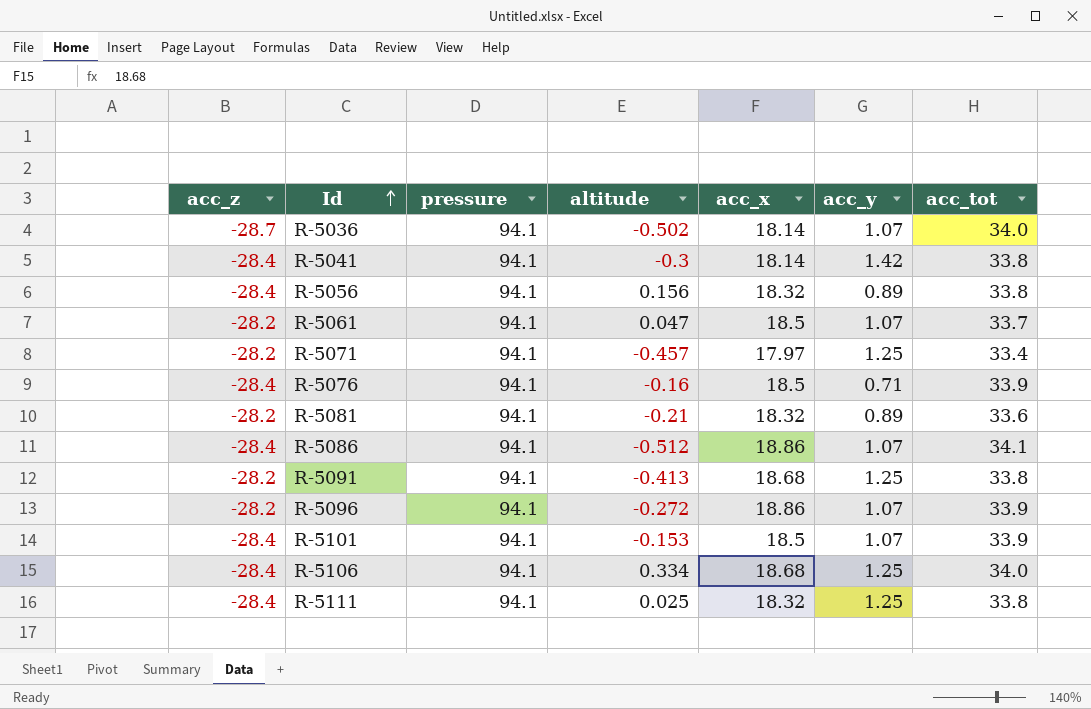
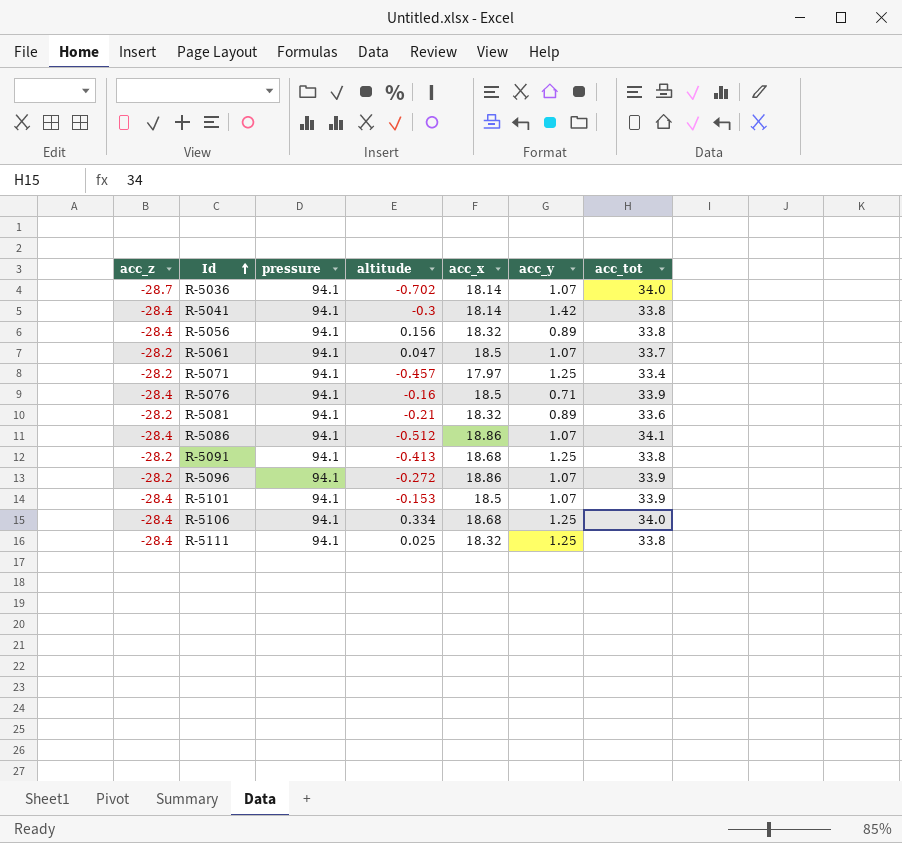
R-5036 | altitude: -0.502 -> -0.702

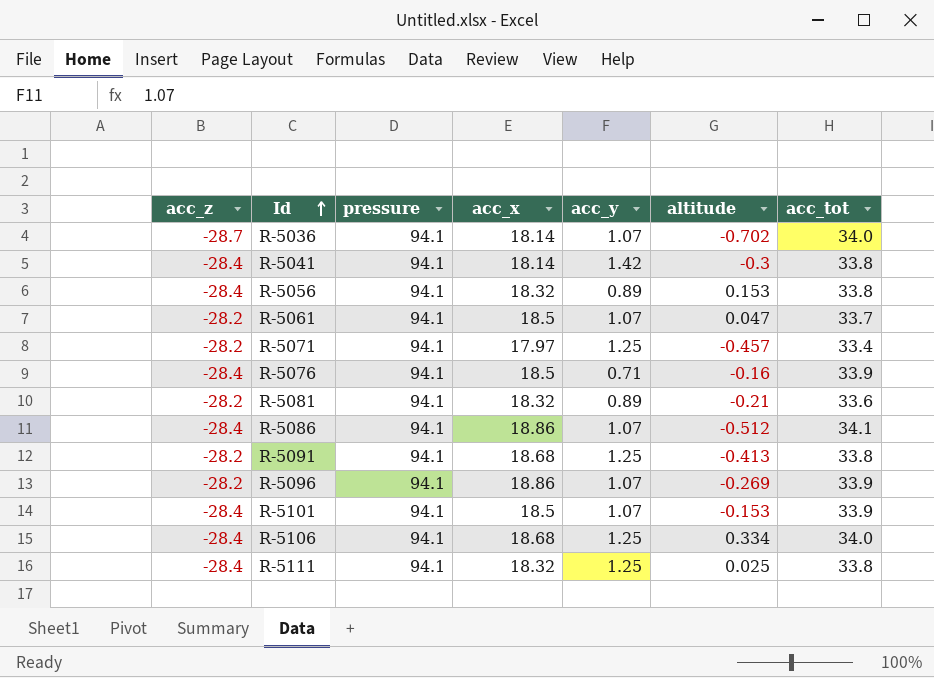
column altitude | position: 4 -> 6
R-5056 | altitude: 0.156 -> 0.153
R-5096 | altitude: -0.272 -> -0.269

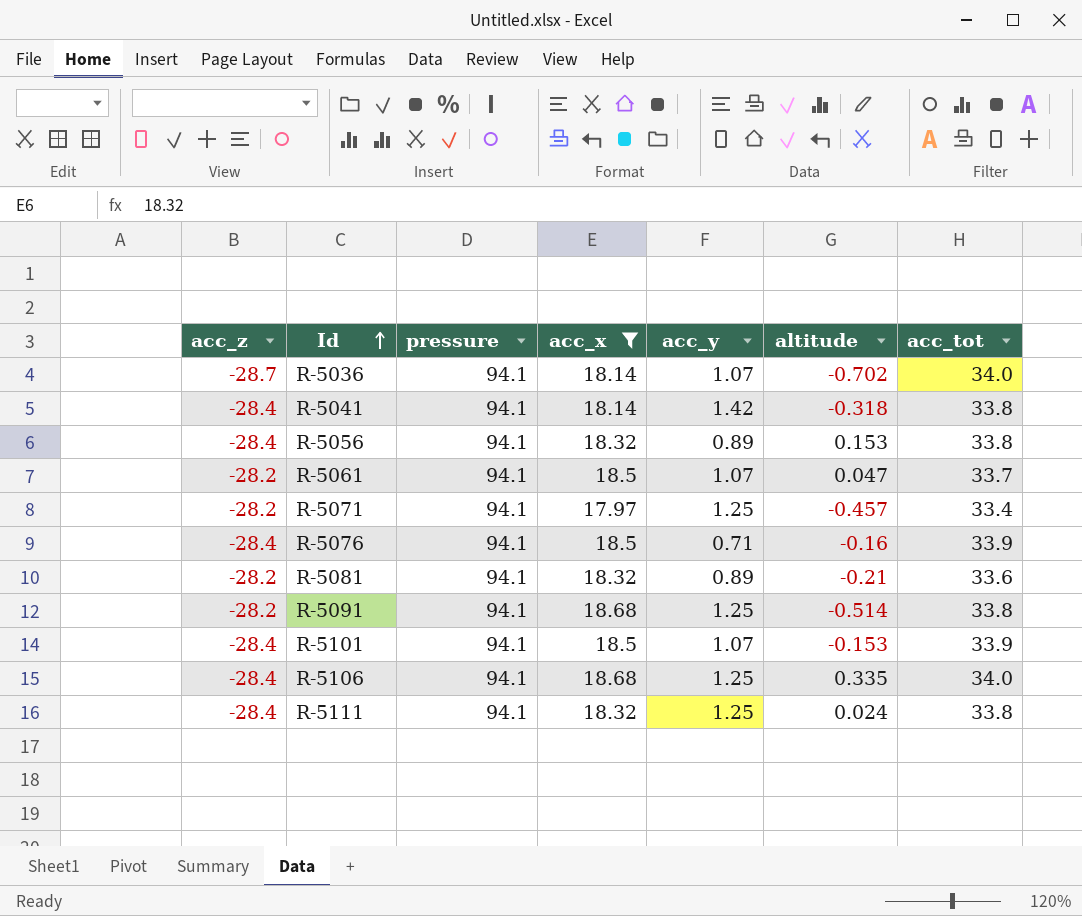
filter: none -> acc_x != 18.86
R-5041 | altitude: -0.3 -> -0.318
R-5091 | altitude: -0.413 -> -0.514
R-5106 | altitude: 0.334 -> 0.335
R-5111 | altitude: 0.025 -> 0.024

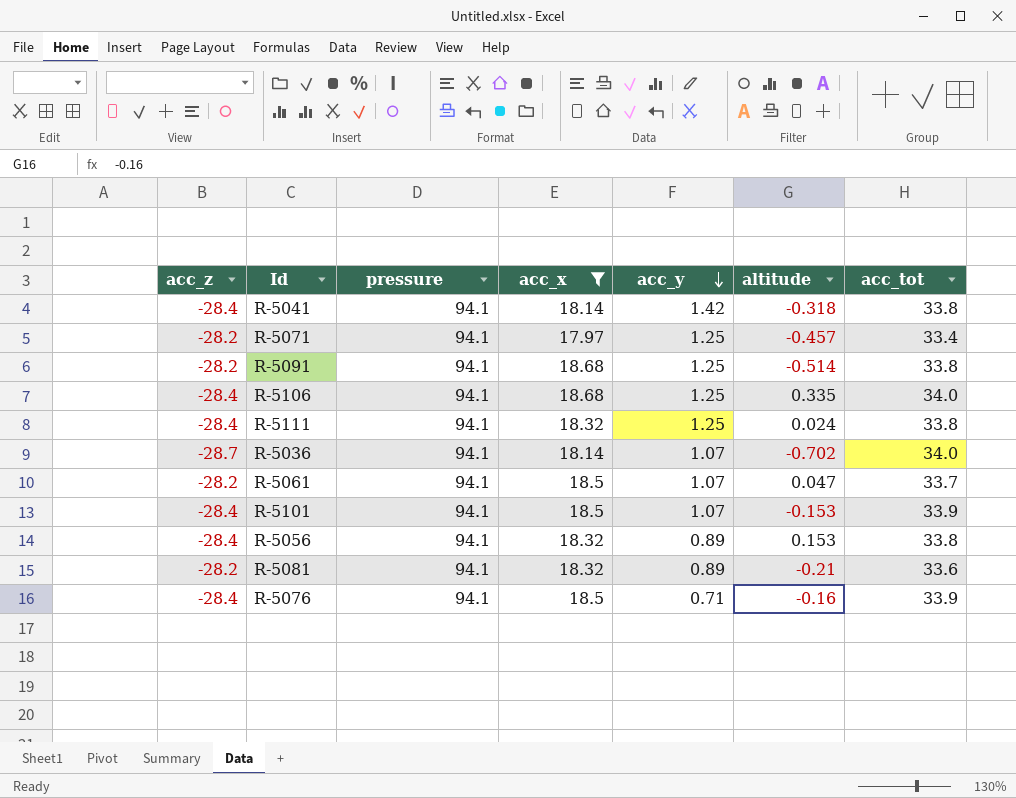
row order: Id ascending -> acc_y descending

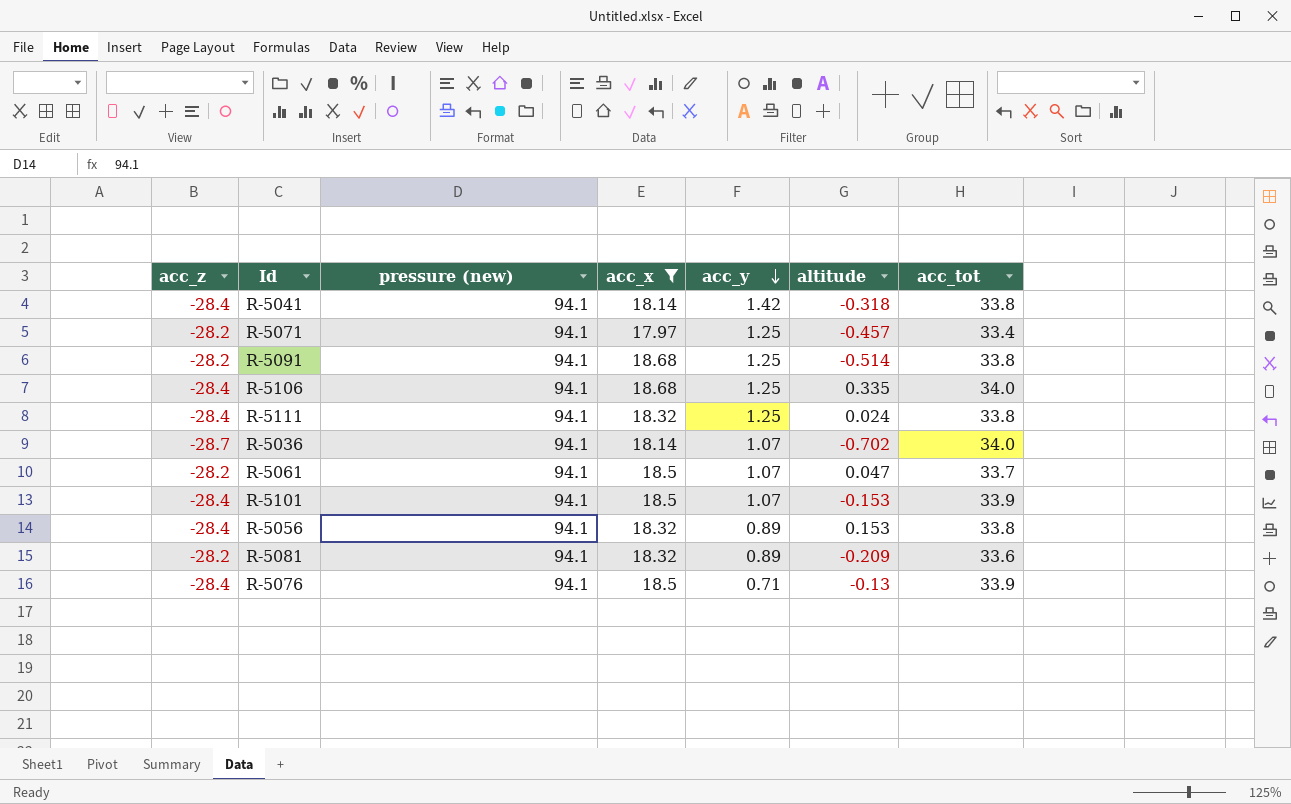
column name: pressure -> pressure (new)
R-5081 | altitude: -0.21 -> -0.209
R-5076 | altitude: -0.16 -> -0.13

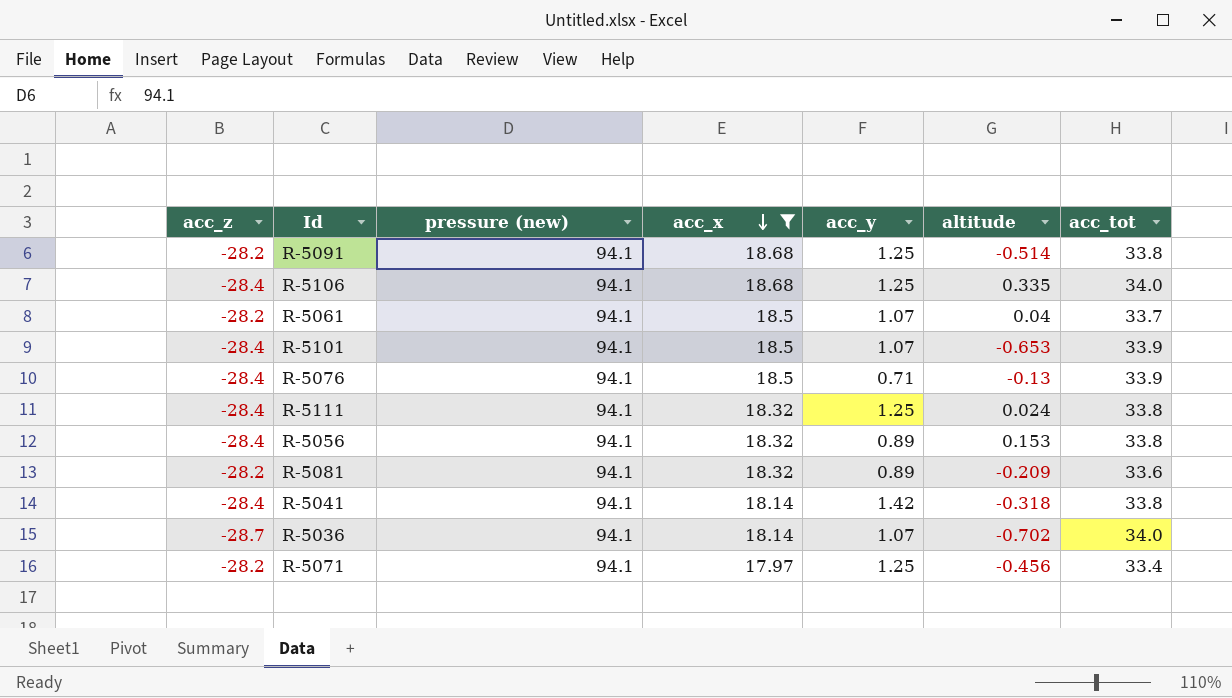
row order: acc_y descending -> acc_x descending
R-5061 | altitude: 0.047 -> 0.04
R-5101 | altitude: -0.153 -> -0.653
R-5071 | altitude: -0.457 -> -0.456

